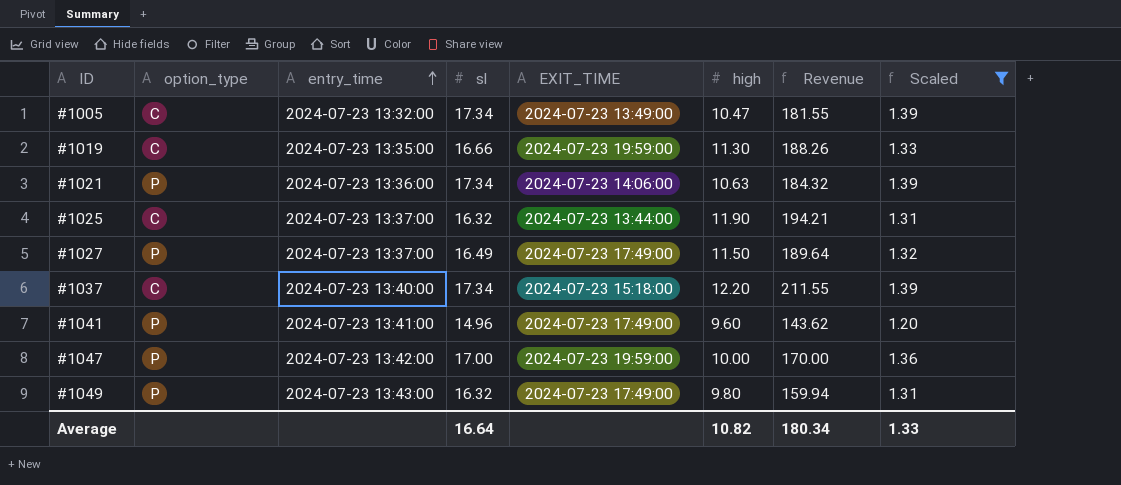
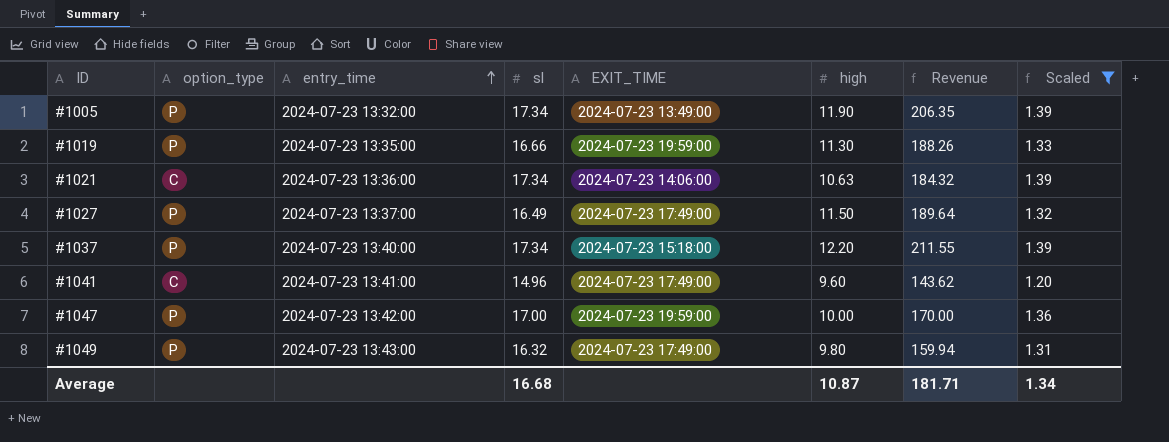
row #1025: C | 2024-07-23 13:37:00 | 16.32 | 2024-07-23 13:44:00 | 11.90 | 194.21 | 1.31 -> none
#1005 | option_type: C -> P
#1005 | high: 10.47 -> 11.90
#1005 | Revenue: 181.55 -> 206.35
#1019 | option_type: C -> P
#1021 | option_type: P -> C
#1037 | option_type: C -> P
#1041 | option_type: P -> C
Average | sl: 16.64 -> 16.68
Average | high: 10.82 -> 10.87
Average | Revenue: 180.34 -> 181.71
Average | Scaled: 1.33 -> 1.34

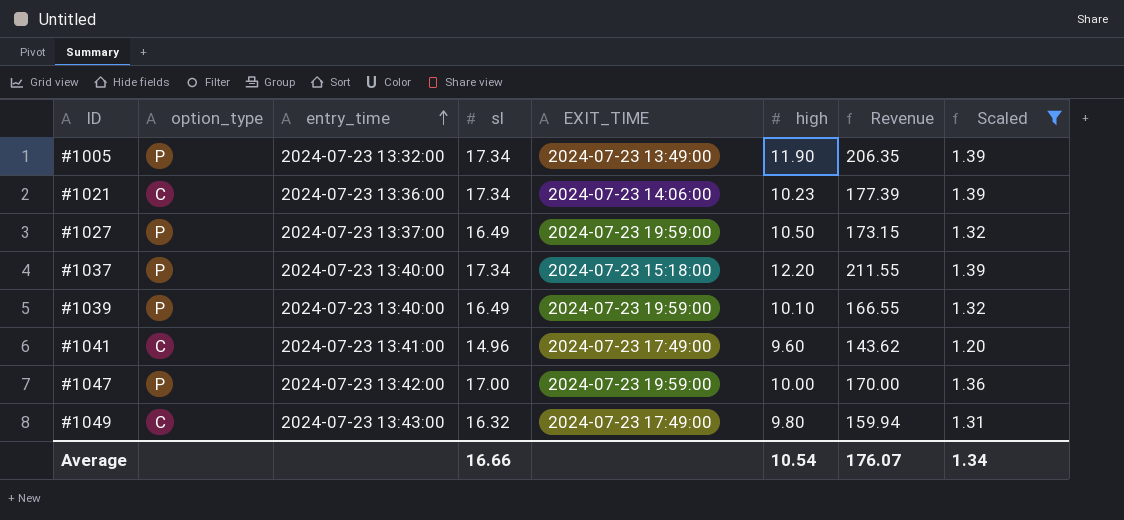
row #1019: P | 2024-07-23 13:35:00 | 16.66 | 2024-07-23 19:59:00 | 11.30 | 188.26 | 1.33 -> none
#1021 | high: 10.63 -> 10.23
#1021 | Revenue: 184.32 -> 177.39
#1027 | EXIT_TIME: 2024-07-23 17:49:00 -> 2024-07-23 19:59:00
#1027 | high: 11.50 -> 10.50
#1027 | Revenue: 189.64 -> 173.15
row #1039: none -> P | 2024-07-23 13:40:00 | 16.49 | 2024-07-23 19:59:00 | 10.10 | 166.55 | 1.32
#1049 | option_type: P -> C
Average | sl: 16.68 -> 16.66
Average | high: 10.87 -> 10.54
Average | Revenue: 181.71 -> 176.07

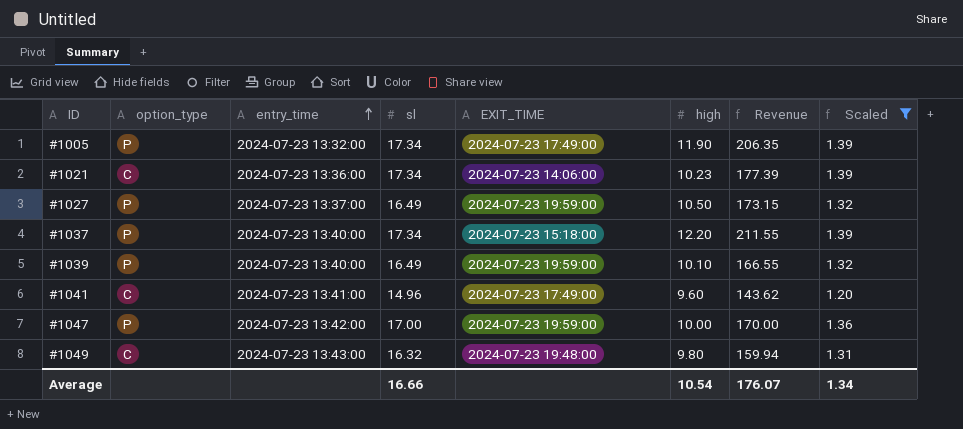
#1005 | EXIT_TIME: 2024-07-23 13:49:00 -> 2024-07-23 17:49:00
#1049 | EXIT_TIME: 2024-07-23 17:49:00 -> 2024-07-23 19:48:00

